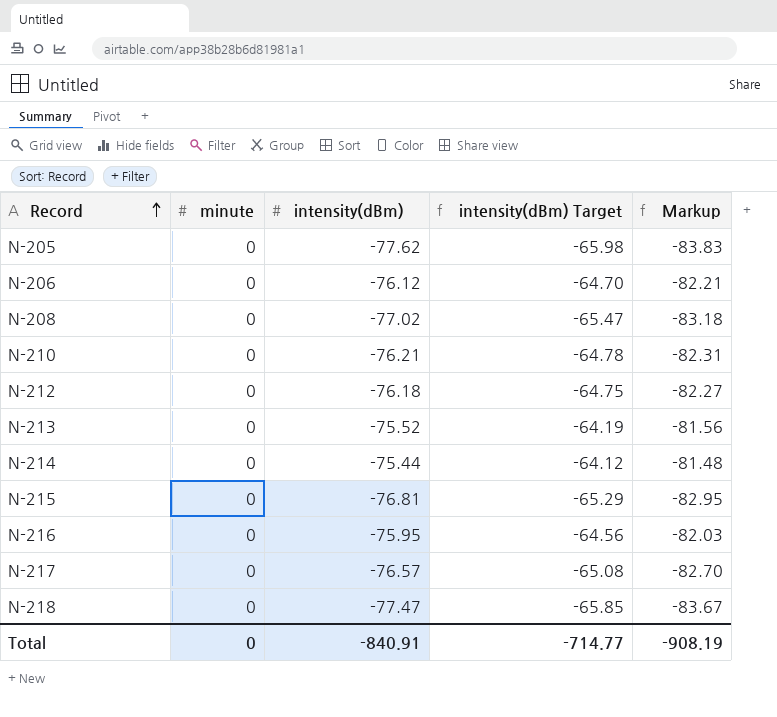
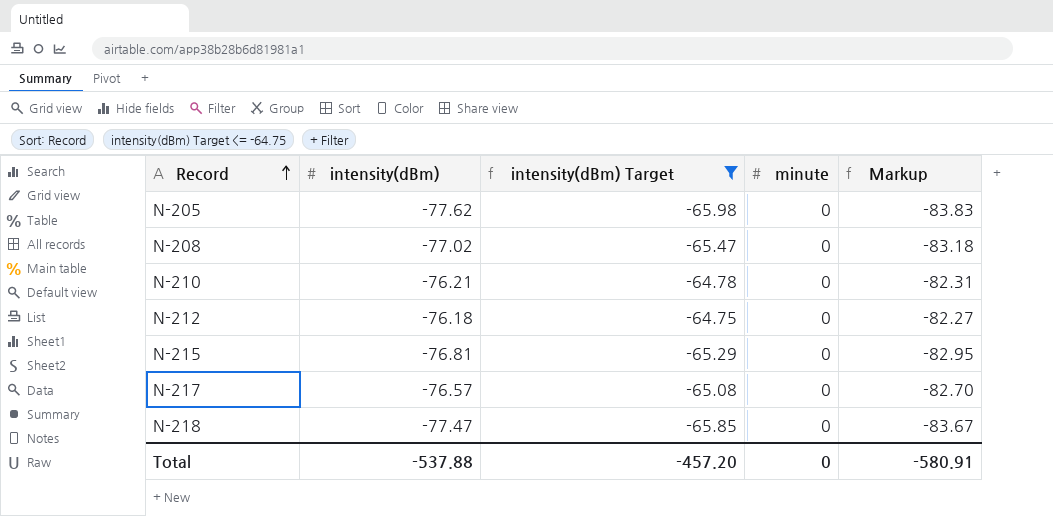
filter: none -> intensity(dBm) Target <= -64.75
column minute | position: 2 -> 4
Total | intensity(dBm): -840.91 -> -537.88
Total | intensity(dBm) Target: -714.77 -> -457.20
Total | Markup: -908.19 -> -580.91

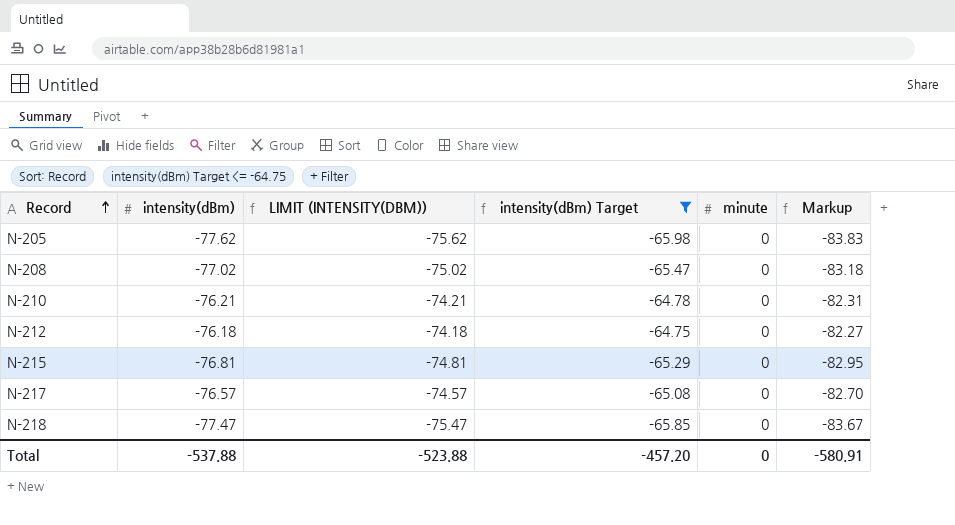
column LIMIT (INTENSITY(DBM)) | formula: none -> [intensity(dBm)] + 2

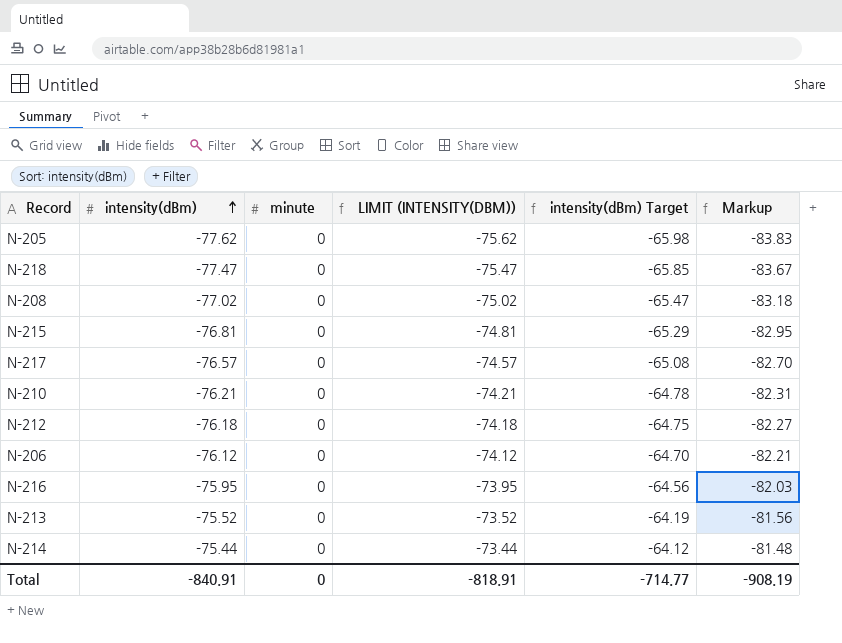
filter: intensity(dBm) Target <= -64.75 -> none
row order: Record ascending -> intensity(dBm) ascending
column minute | position: 5 -> 3
Total | intensity(dBm): -537.88 -> -840.91
Total | LIMIT (INTENSITY(DBM)): -523.88 -> -818.91
Total | intensity(dBm) Target: -457.20 -> -714.77
Total | Markup: -580.91 -> -908.19

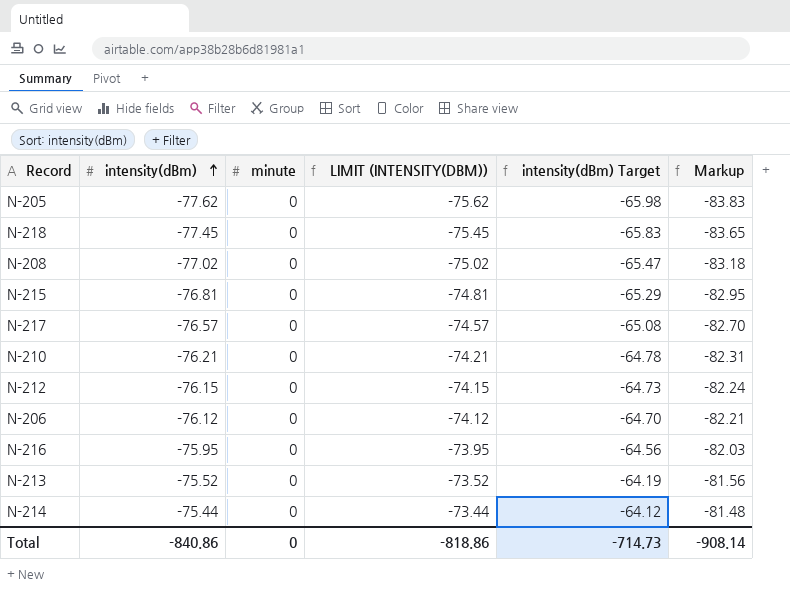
N-218 | intensity(dBm): -77.47 -> -77.45
N-218 | LIMIT (INTENSITY(DBM)): -75.47 -> -75.45
N-218 | intensity(dBm) Target: -65.85 -> -65.83
N-218 | Markup: -83.67 -> -83.65
N-212 | intensity(dBm): -76.18 -> -76.15
N-212 | LIMIT (INTENSITY(DBM)): -74.18 -> -74.15
N-212 | intensity(dBm) Target: -64.75 -> -64.73
N-212 | Markup: -82.27 -> -82.24
Total | intensity(dBm): -840.91 -> -840.86
Total | LIMIT (INTENSITY(DBM)): -818.91 -> -818.86
Total | intensity(dBm) Target: -714.77 -> -714.73
Total | Markup: -908.19 -> -908.14

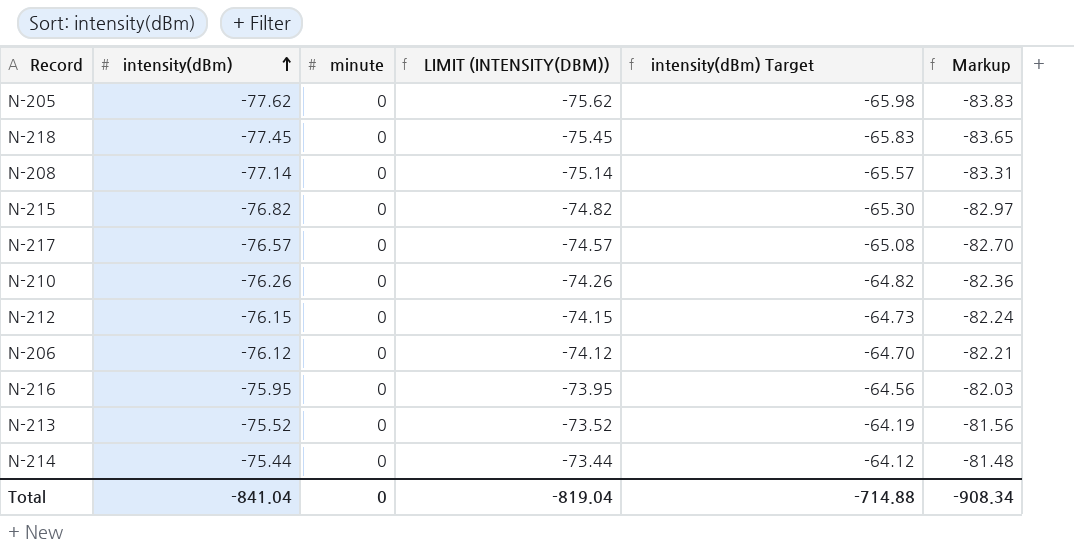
N-208 | intensity(dBm): -77.02 -> -77.14
N-208 | LIMIT (INTENSITY(DBM)): -75.02 -> -75.14
N-208 | intensity(dBm) Target: -65.47 -> -65.57
N-208 | Markup: -83.18 -> -83.31
N-215 | intensity(dBm): -76.81 -> -76.82
N-215 | LIMIT (INTENSITY(DBM)): -74.81 -> -74.82
N-215 | intensity(dBm) Target: -65.29 -> -65.30
N-215 | Markup: -82.95 -> -82.97
N-210 | intensity(dBm): -76.21 -> -76.26
N-210 | LIMIT (INTENSITY(DBM)): -74.21 -> -74.26
N-210 | intensity(dBm) Target: -64.78 -> -64.82
N-210 | Markup: -82.31 -> -82.36
Total | intensity(dBm): -840.86 -> -841.04
Total | LIMIT (INTENSITY(DBM)): -818.86 -> -819.04
Total | intensity(dBm) Target: -714.73 -> -714.88
Total | Markup: -908.14 -> -908.34

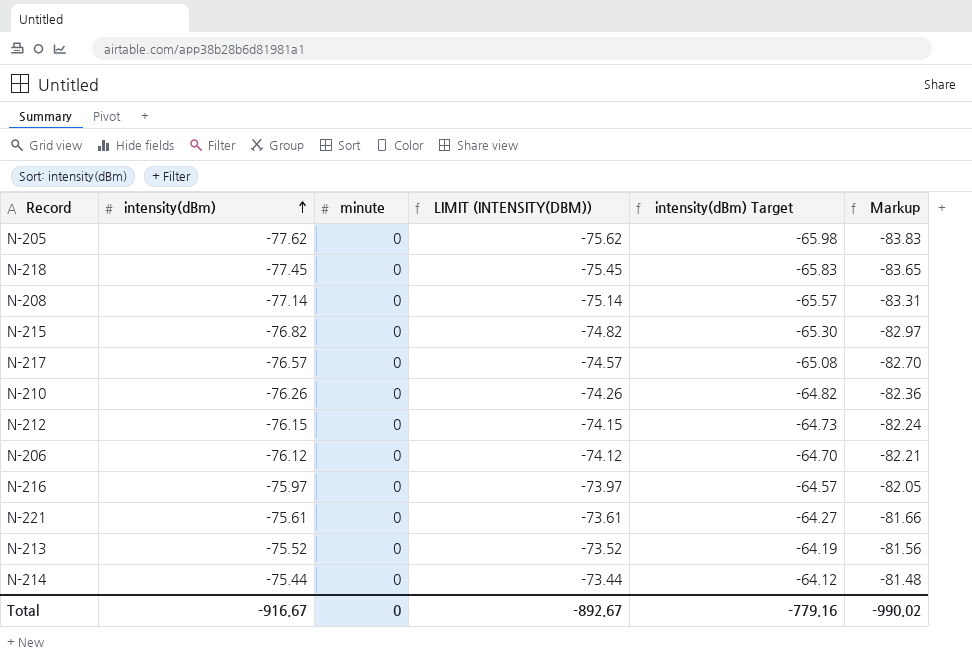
N-216 | intensity(dBm): -75.95 -> -75.97
N-216 | LIMIT (INTENSITY(DBM)): -73.95 -> -73.97
N-216 | intensity(dBm) Target: -64.56 -> -64.57
N-216 | Markup: -82.03 -> -82.05
row N-221: none -> -75.61 | 0 | -73.61 | -64.27 | -81.66
Total | intensity(dBm): -841.04 -> -916.67
Total | LIMIT (INTENSITY(DBM)): -819.04 -> -892.67
Total | intensity(dBm) Target: -714.88 -> -779.16
Total | Markup: -908.34 -> -990.02

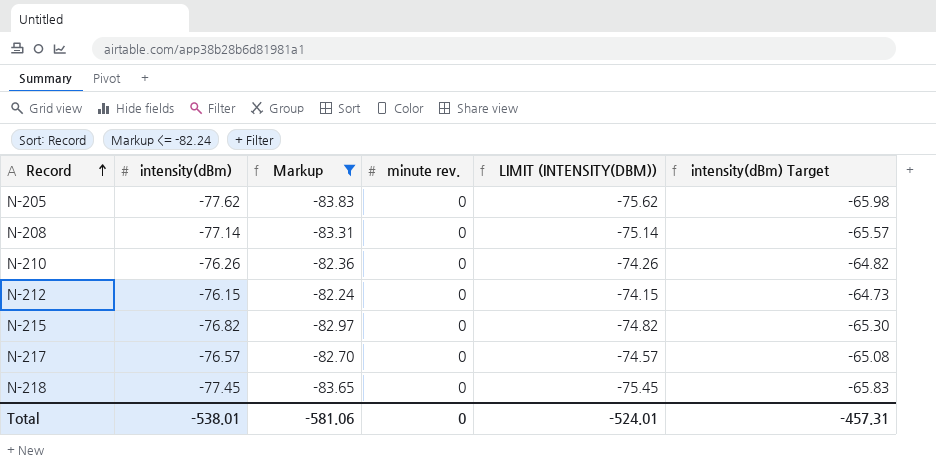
filter: none -> Markup <= -82.24
row order: intensity(dBm) ascending -> Record ascending
column Markup | position: 6 -> 3
column name: minute -> minute rev.
Total | intensity(dBm): -916.67 -> -538.01
Total | Markup: -990.02 -> -581.06
Total | LIMIT (INTENSITY(DBM)): -892.67 -> -524.01
Total | intensity(dBm) Target: -779.16 -> -457.31

